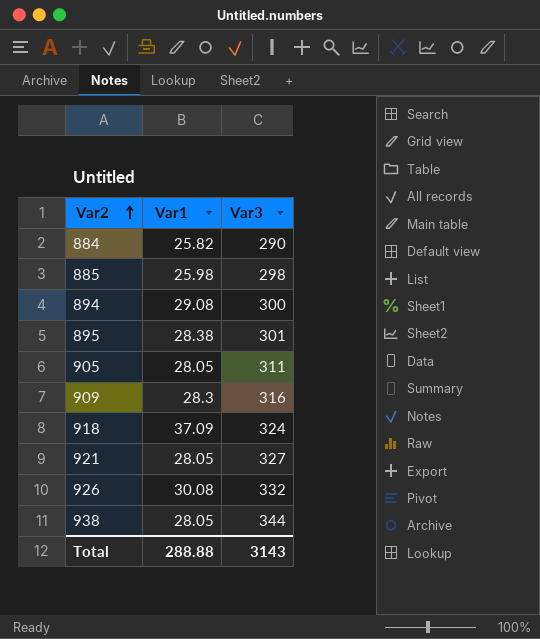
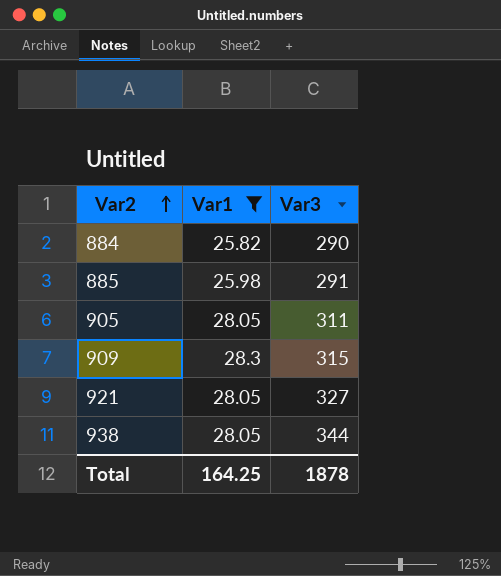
filter: none -> Var1 <= 28.3
885 | Var3: 298 -> 291
909 | Var3: 316 -> 315
Total | Var1: 288.88 -> 164.25
Total | Var3: 3143 -> 1878

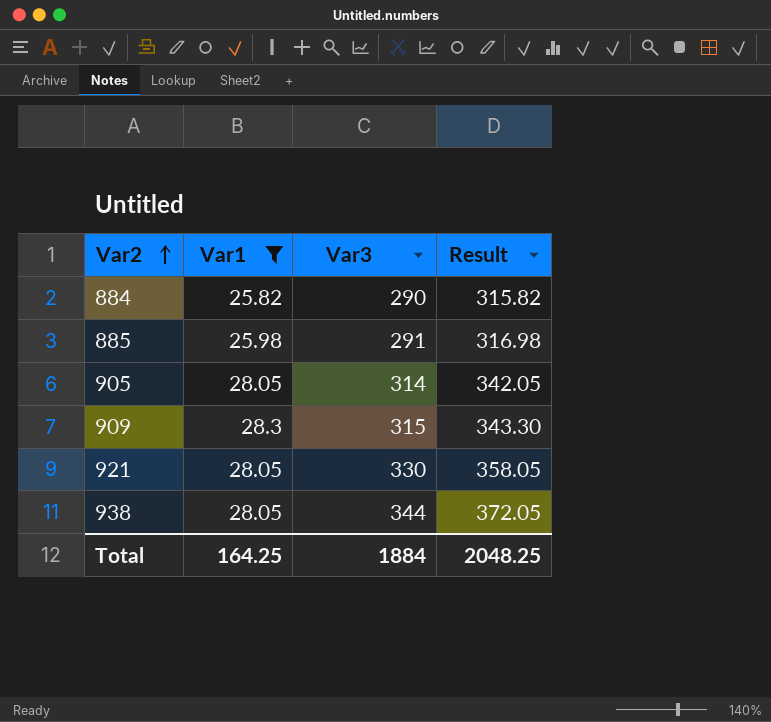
column Result | formula: none -> [Var1] + [Var3]
905 | Var3: 311 -> 314
921 | Var3: 327 -> 330
Total | Var3: 1878 -> 1884

